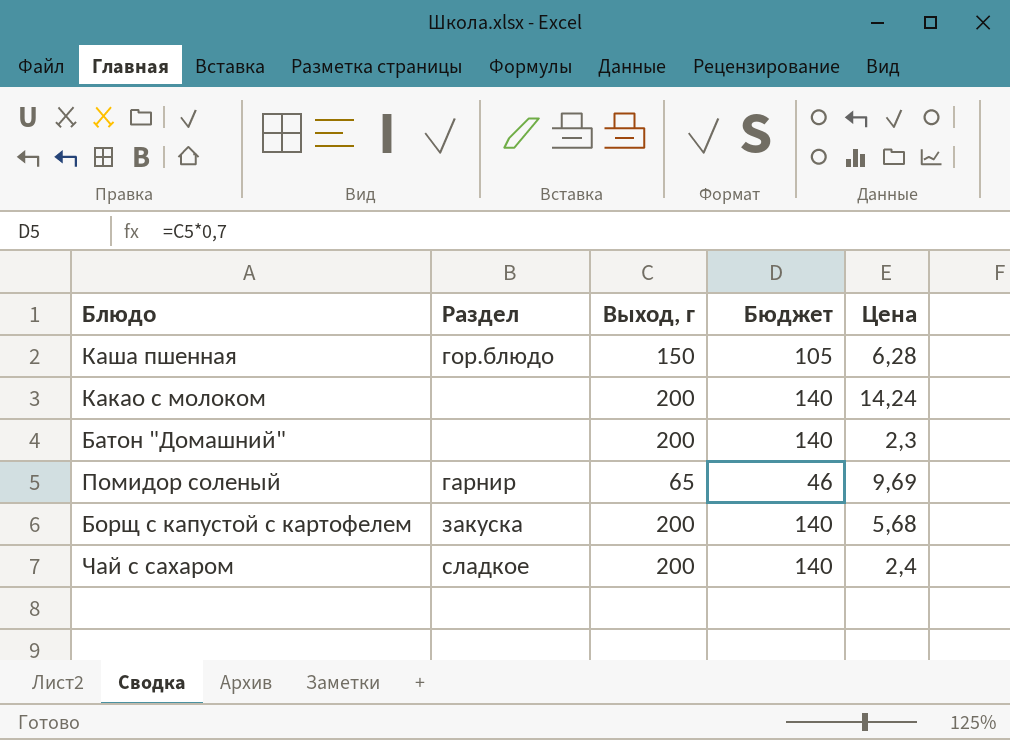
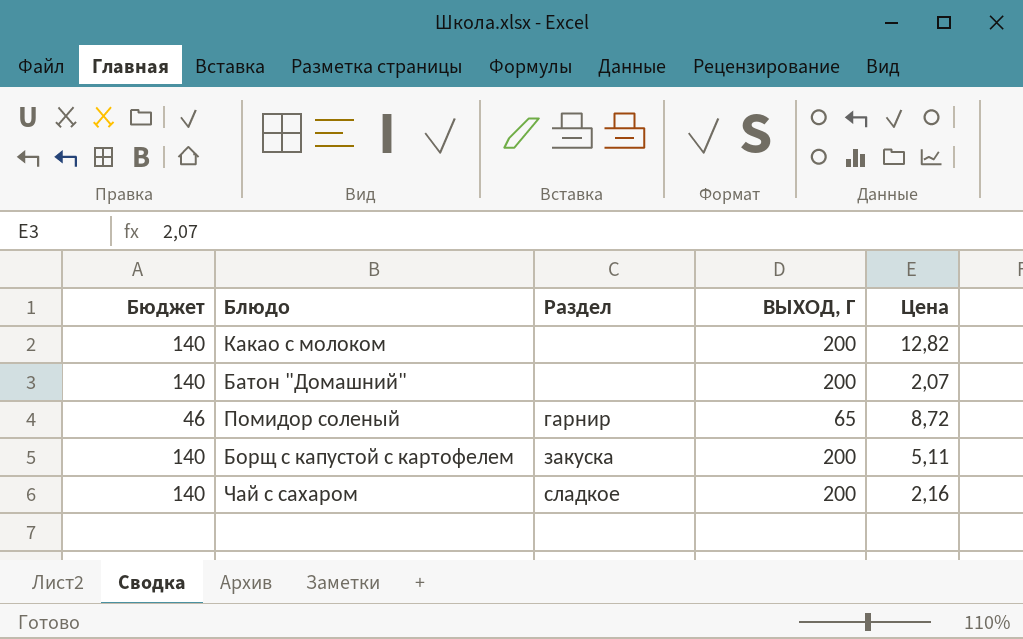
column Бюджет | position: 4 -> 1
column name: Выход, г -> ВЫХОД, Г
row Каша пшенная: гор.блюдо | 150 | 105 | 6,28 -> none
Какао с молоком | Цена: 14,24 -> 12,82
Батон "Домашний" | Цена: 2,3 -> 2,07
Помидор соленый | Цена: 9,69 -> 8,72
Борщ с капустой с картофелем | Цена: 5,68 -> 5,11
Чай с сахаром | Цена: 2,4 -> 2,16

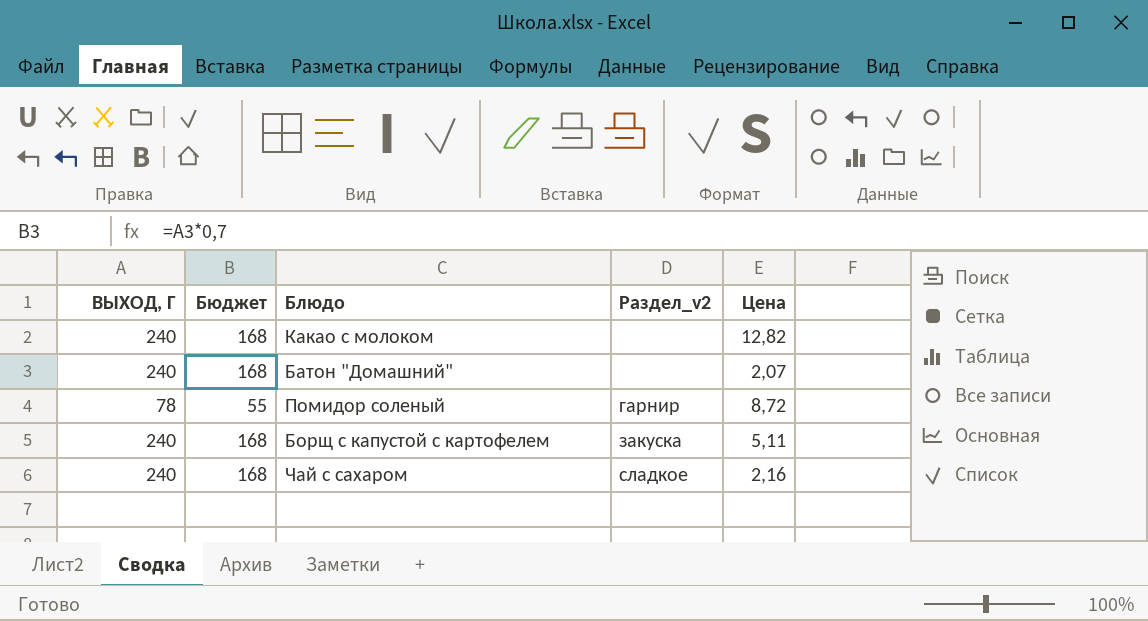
column ВЫХОД, Г | position: 4 -> 1
column name: Раздел -> Раздел_v2
Какао с молоком | ВЫХОД, Г: 200 -> 240
Какао с молоком | Бюджет: 140 -> 168
Батон "Домашний" | ВЫХОД, Г: 200 -> 240
Батон "Домашний" | Бюджет: 140 -> 168
Помидор соленый | ВЫХОД, Г: 65 -> 78
Помидор соленый | Бюджет: 46 -> 55
Борщ с капустой с картофелем | ВЫХОД, Г: 200 -> 240
Борщ с капустой с картофелем | Бюджет: 140 -> 168
Чай с сахаром | ВЫХОД, Г: 200 -> 240
Чай с сахаром | Бюджет: 140 -> 168

